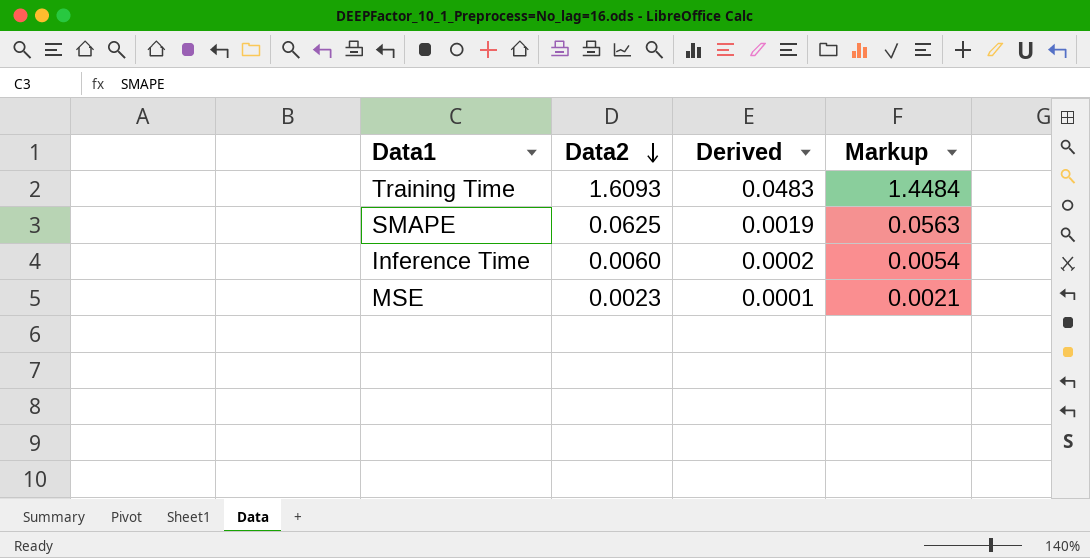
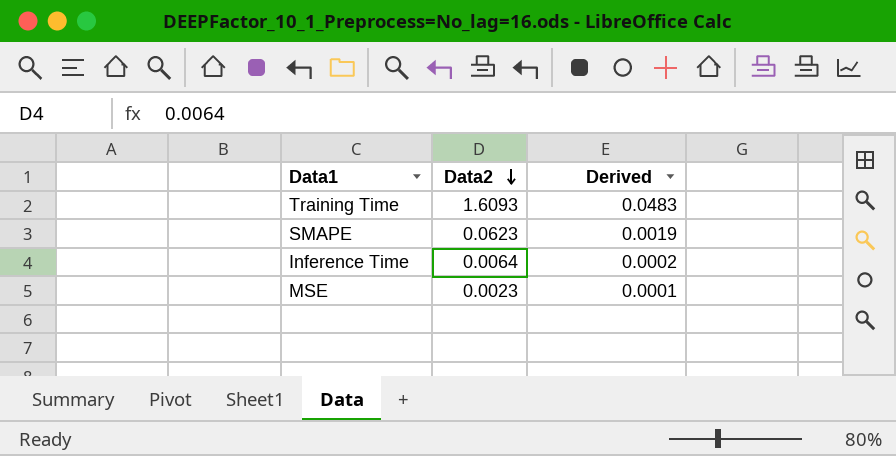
column Markup | formula: [Data2] * 0.9 -> none
SMAPE | Data2: 0.0625 -> 0.0623
Inference Time | Data2: 0.0060 -> 0.0064

